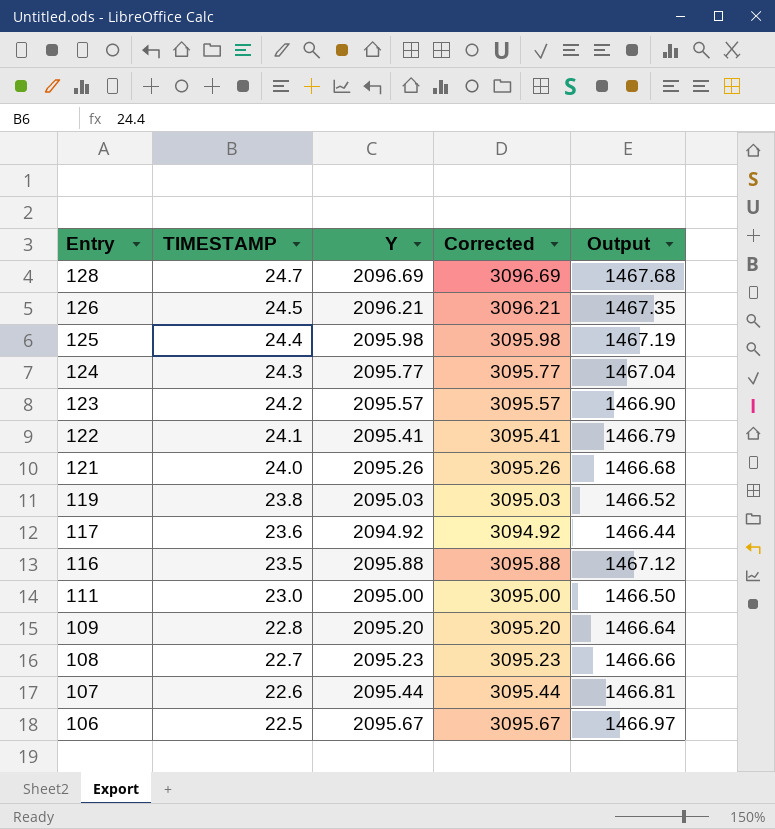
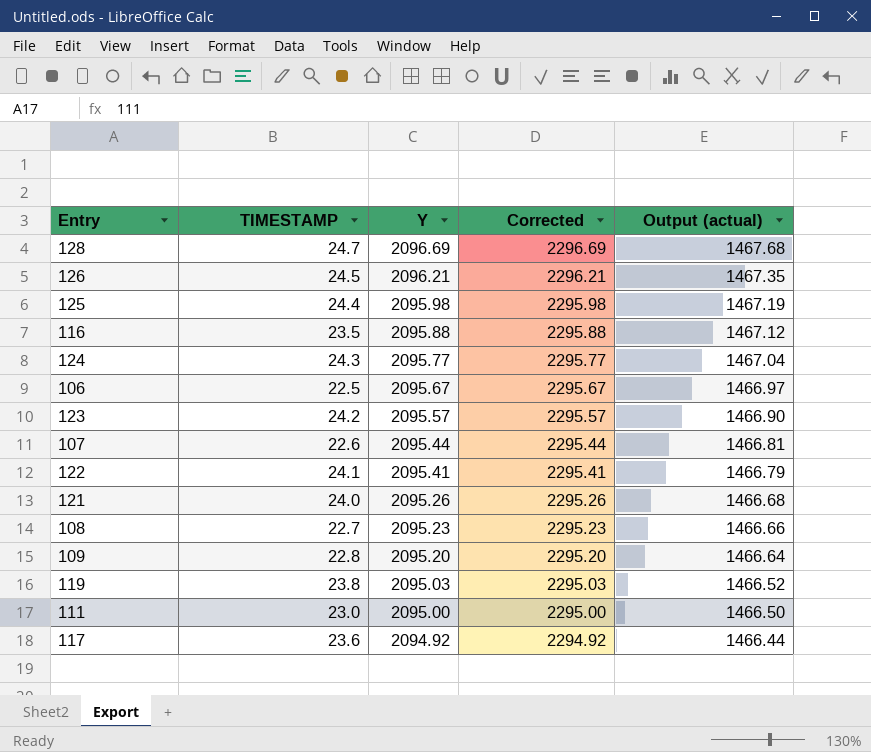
row order: Entry descending -> Y descending
column Corrected | formula: [Y] + 1000 -> [Y] + 200
column name: Output -> Output (actual)

